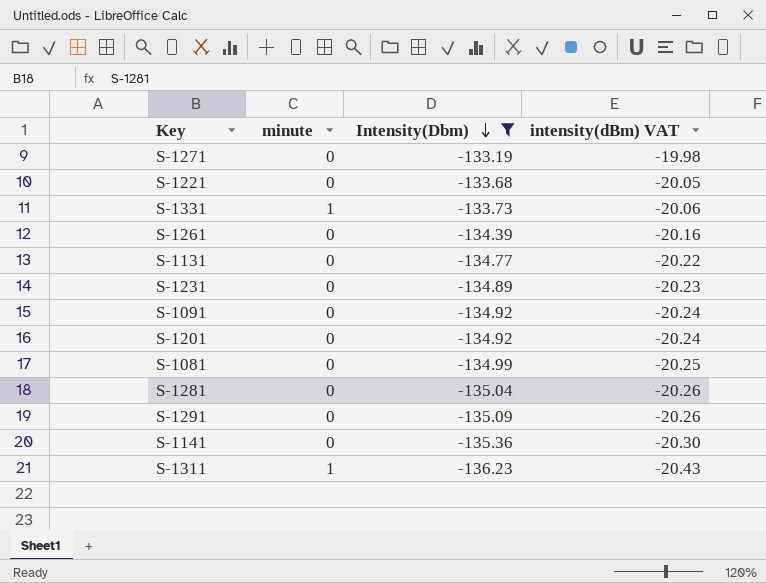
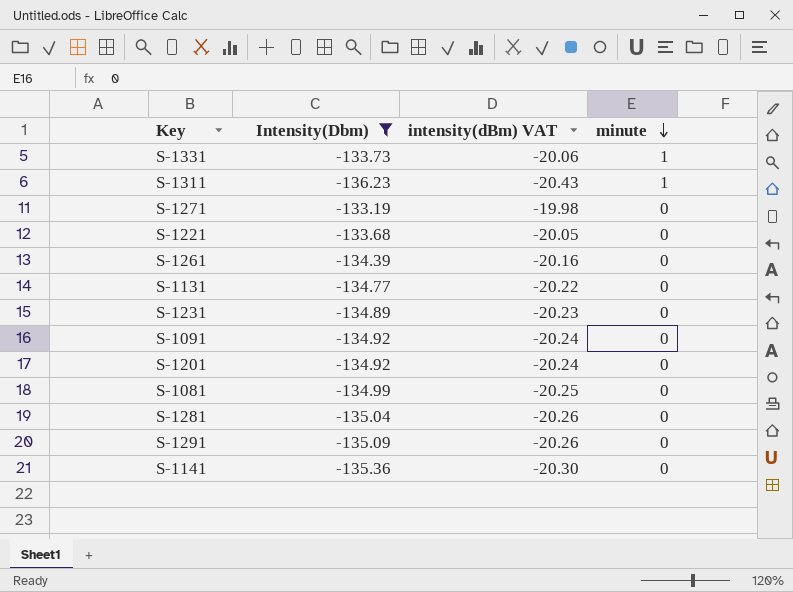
row order: Intensity(Dbm) descending -> minute descending
column minute | position: 2 -> 4

